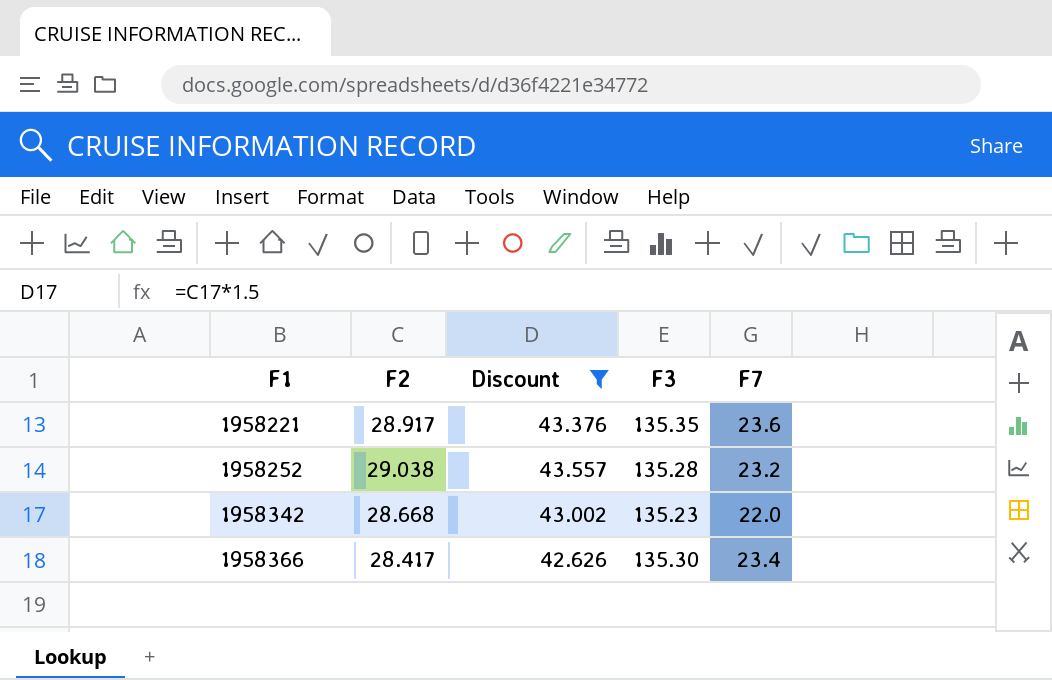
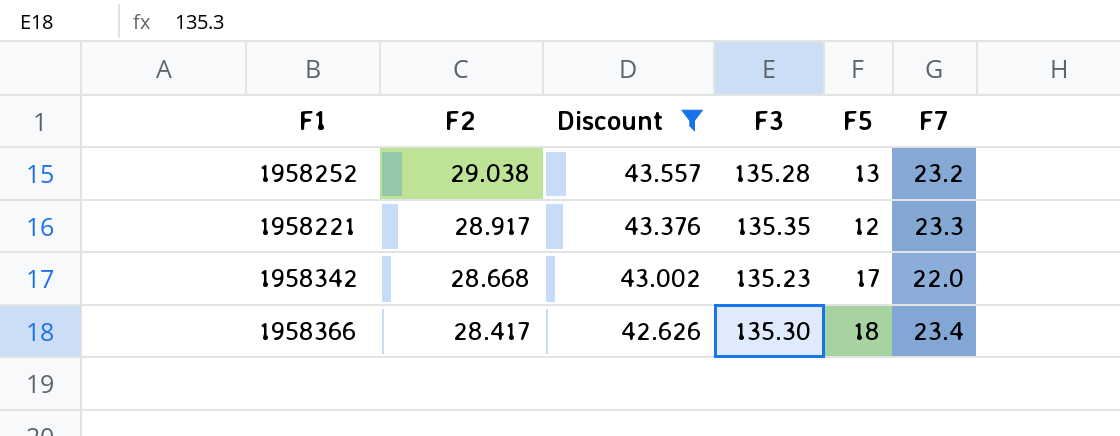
row order: F1 ascending -> F2 descending
column F5 | position: none -> 5
1958221 | F7: 23.6 -> 23.3

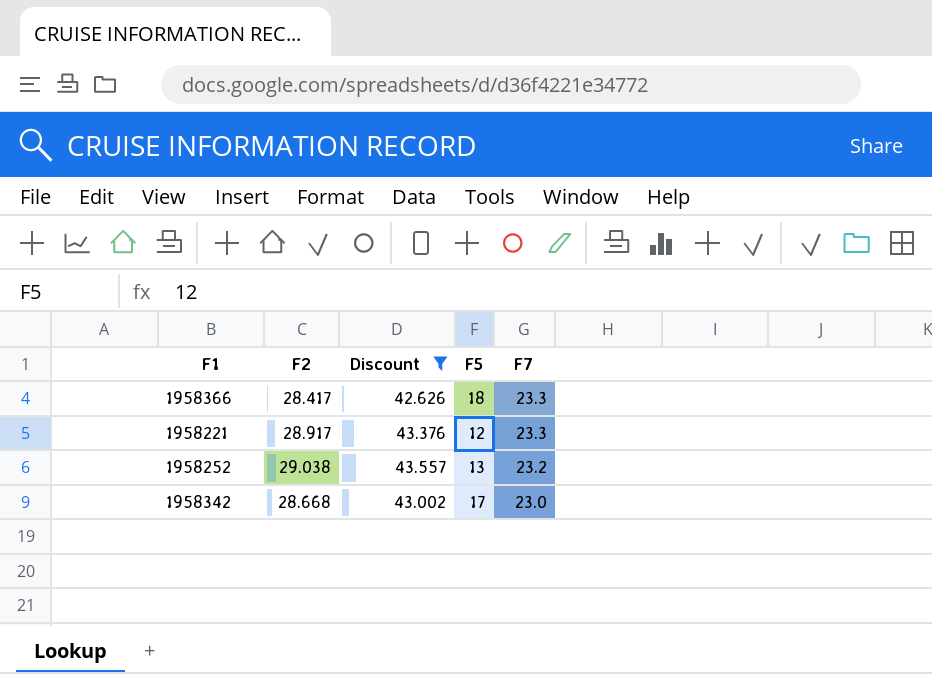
row order: F2 descending -> F7 descending
column F3 | position: 4 -> none
1958366 | F7: 23.4 -> 23.3
1958342 | F7: 22.0 -> 23.0

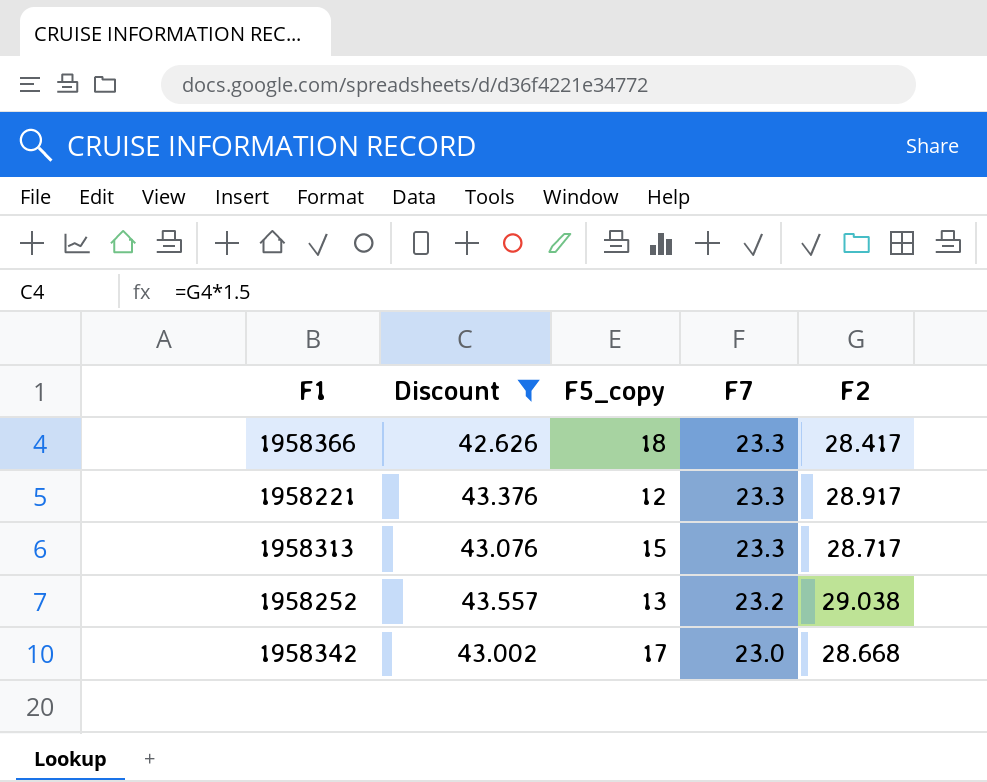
column name: F5 -> F5_copy
column F2 | position: 2 -> 5
row 1958313: none -> 43.076 | 15 | 23.3 | 28.717

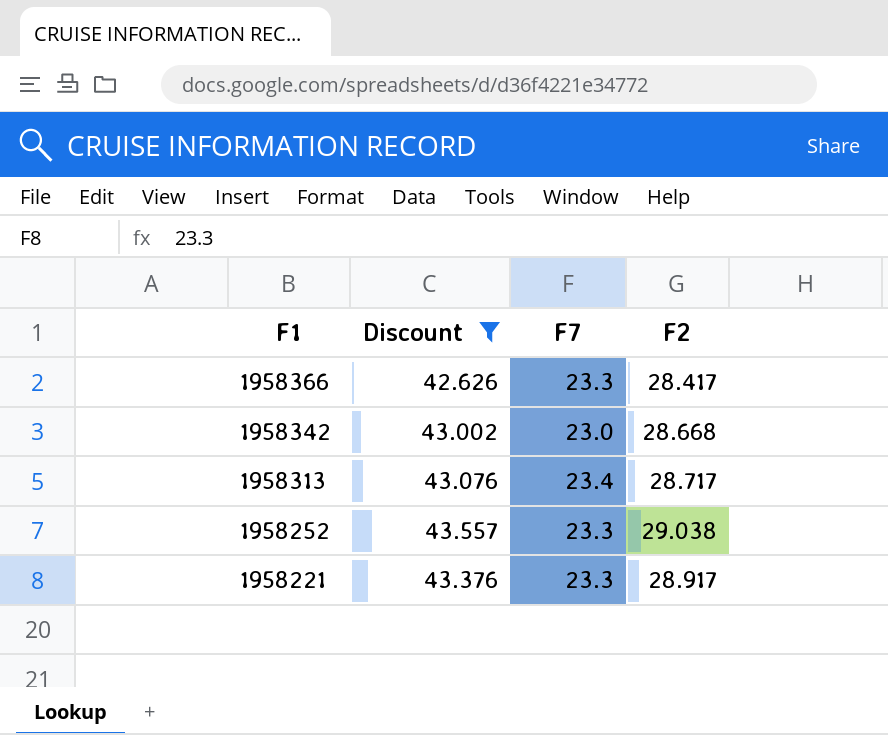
row order: F7 descending -> F1 descending
column F5_copy | position: 3 -> none
1958313 | F7: 23.3 -> 23.4
1958252 | F7: 23.2 -> 23.3

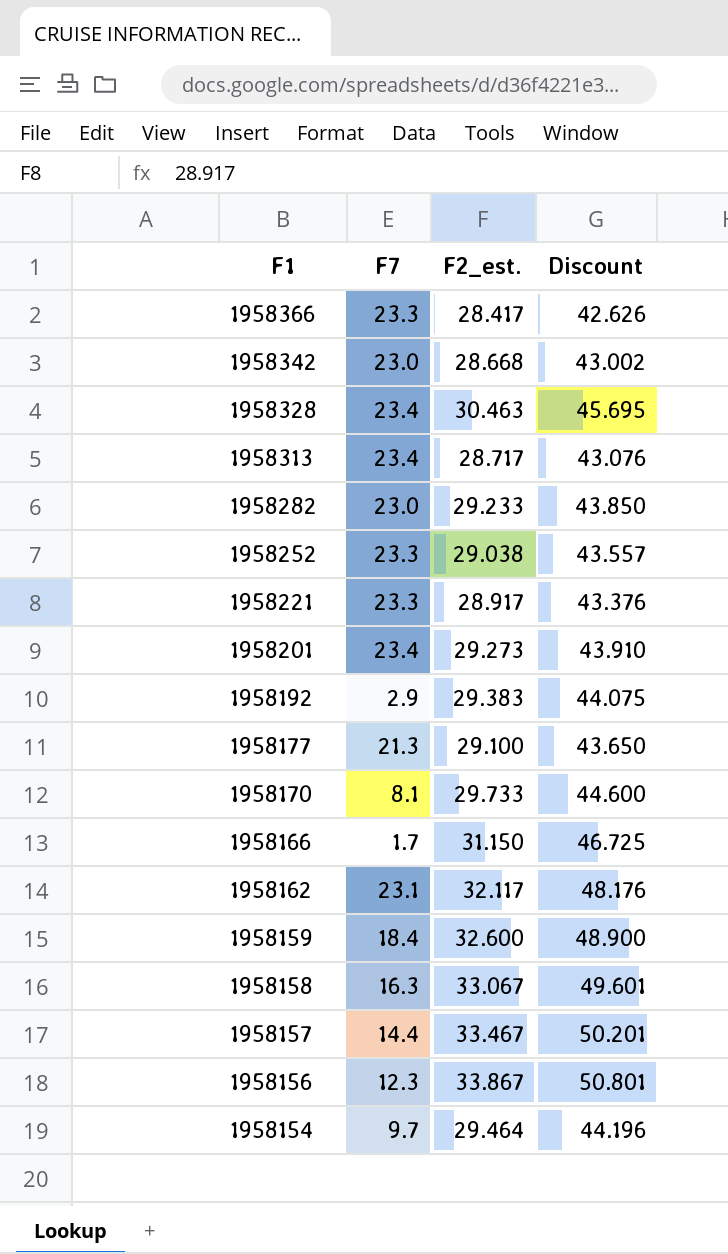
filter: Discount <= 43.557 -> none
column name: F2 -> F2_est.
column Discount | position: 2 -> 4

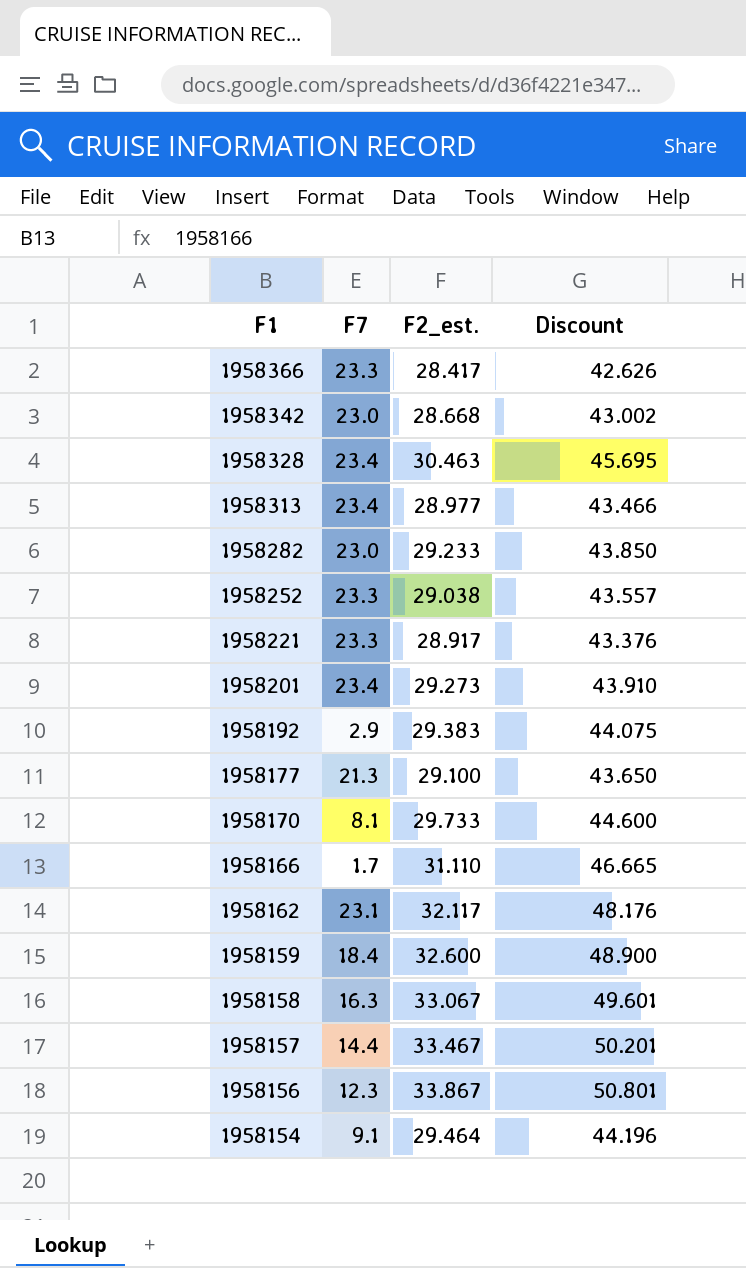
1958313 | F2_est.: 28.717 -> 28.977
1958313 | Discount: 43.076 -> 43.466
1958166 | F2_est.: 31.150 -> 31.110
1958166 | Discount: 46.725 -> 46.665
1958154 | F7: 9.7 -> 9.1

